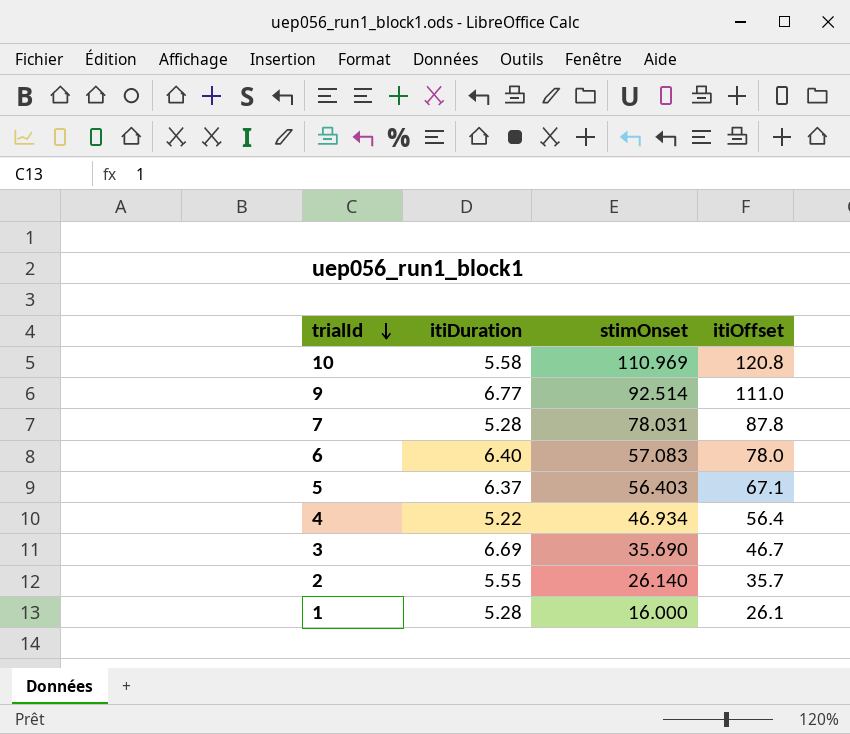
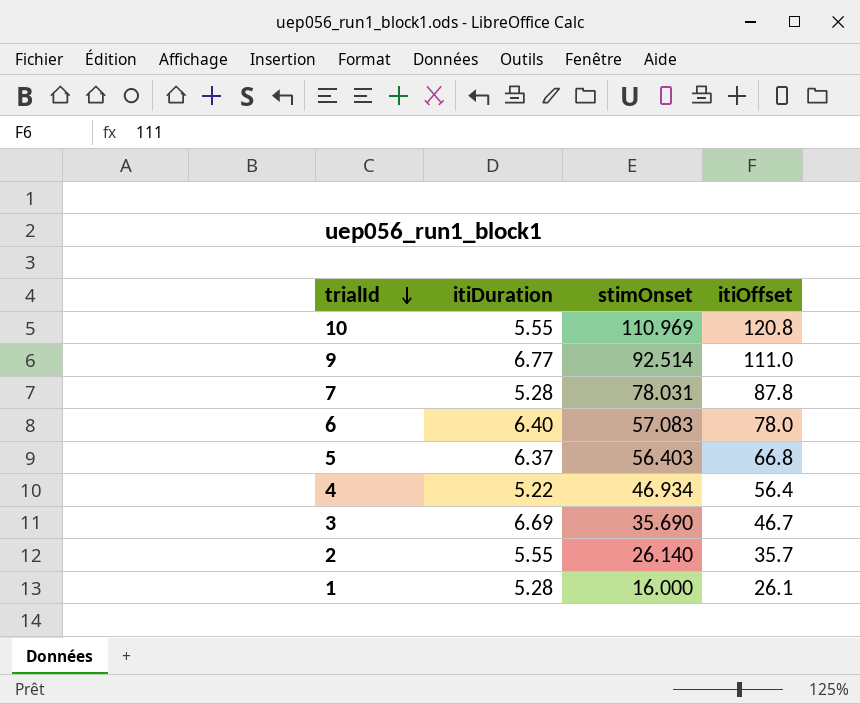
10 | itiDuration: 5.58 -> 5.55
5 | itiOffset: 67.1 -> 66.8

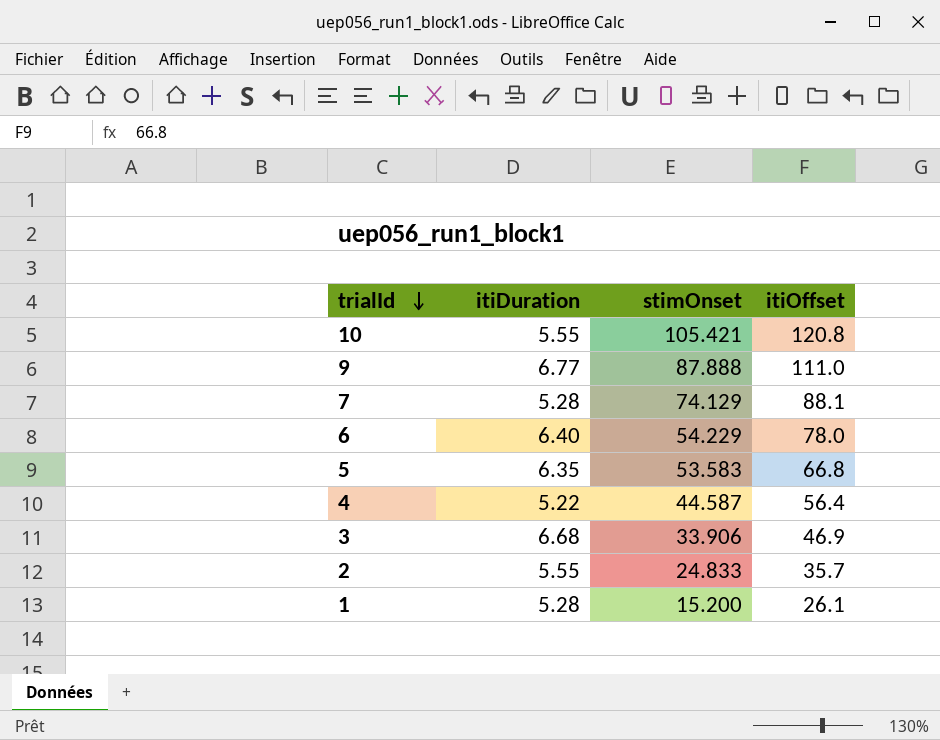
10 | stimOnset: 110.969 -> 105.421
9 | stimOnset: 92.514 -> 87.888
7 | stimOnset: 78.031 -> 74.129
7 | itiOffset: 87.8 -> 88.1
6 | stimOnset: 57.083 -> 54.229
5 | itiDuration: 6.37 -> 6.35
5 | stimOnset: 56.403 -> 53.583
4 | stimOnset: 46.934 -> 44.587
3 | itiDuration: 6.69 -> 6.68
3 | stimOnset: 35.690 -> 33.906
3 | itiOffset: 46.7 -> 46.9
2 | stimOnset: 26.140 -> 24.833
1 | stimOnset: 16.000 -> 15.200

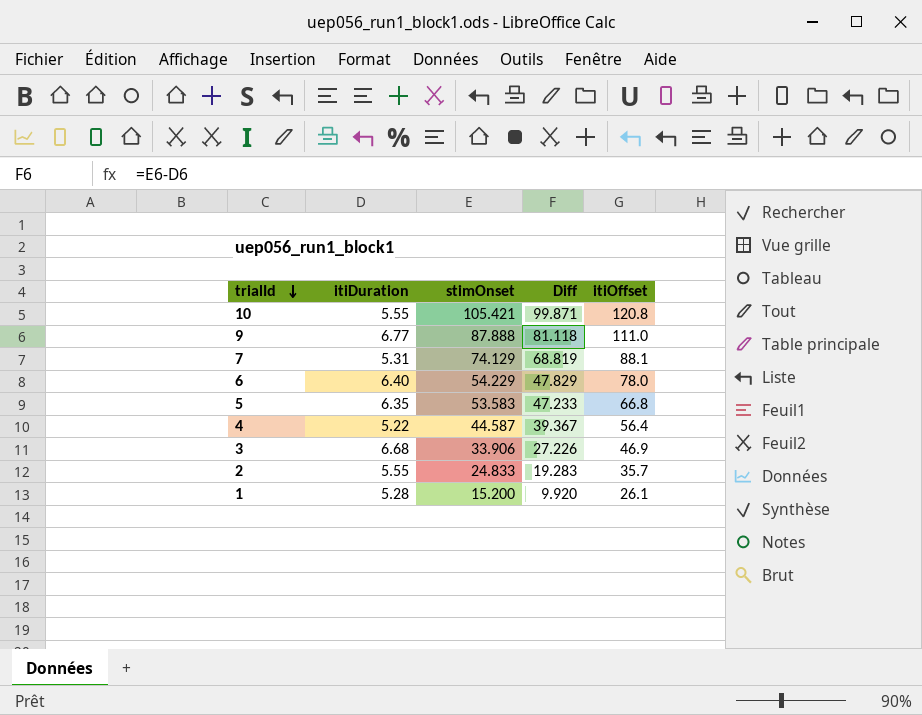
column Diff | formula: none -> [stimOnset] - [itiDuration]
7 | itiDuration: 5.28 -> 5.31

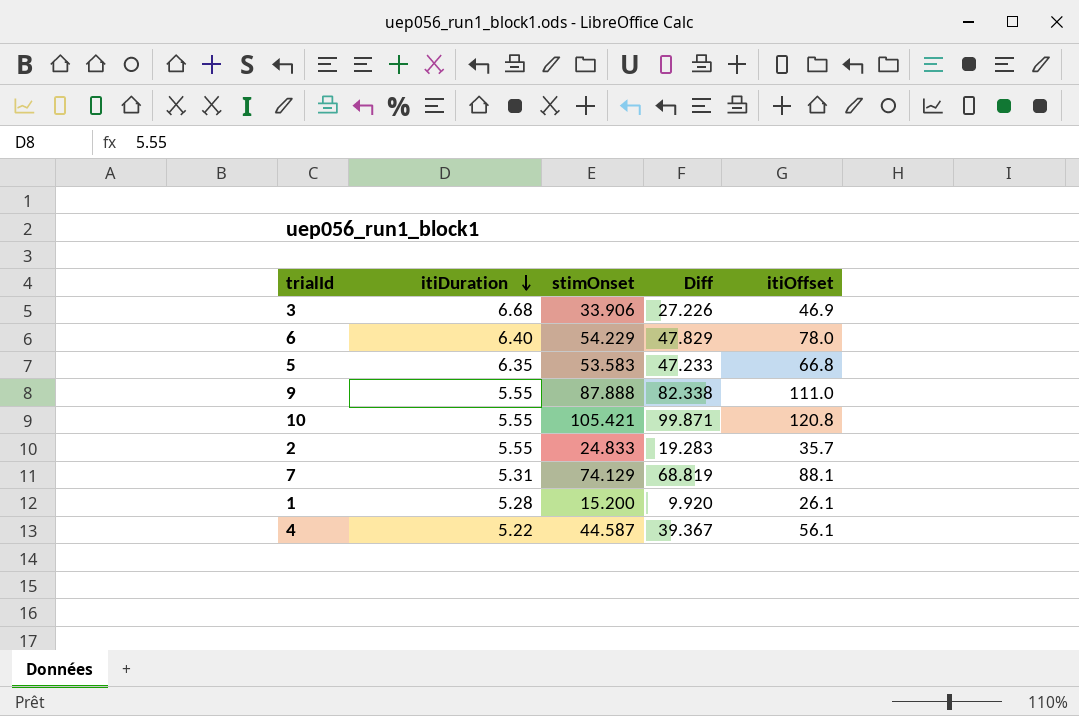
row order: trialId descending -> itiDuration descending
9 | itiDuration: 6.77 -> 5.55
9 | Diff: 81.118 -> 82.338
4 | itiOffset: 56.4 -> 56.1

